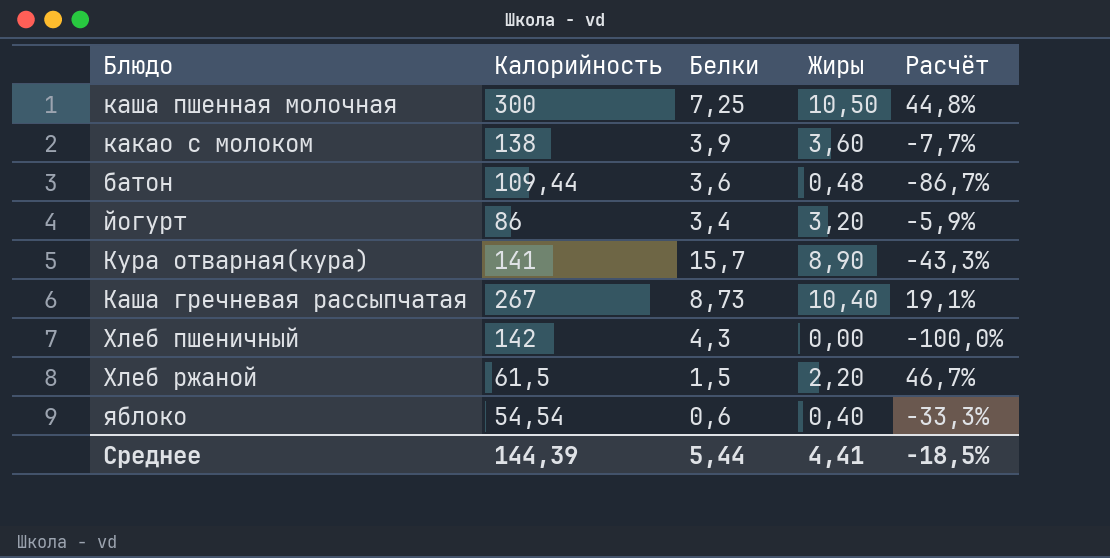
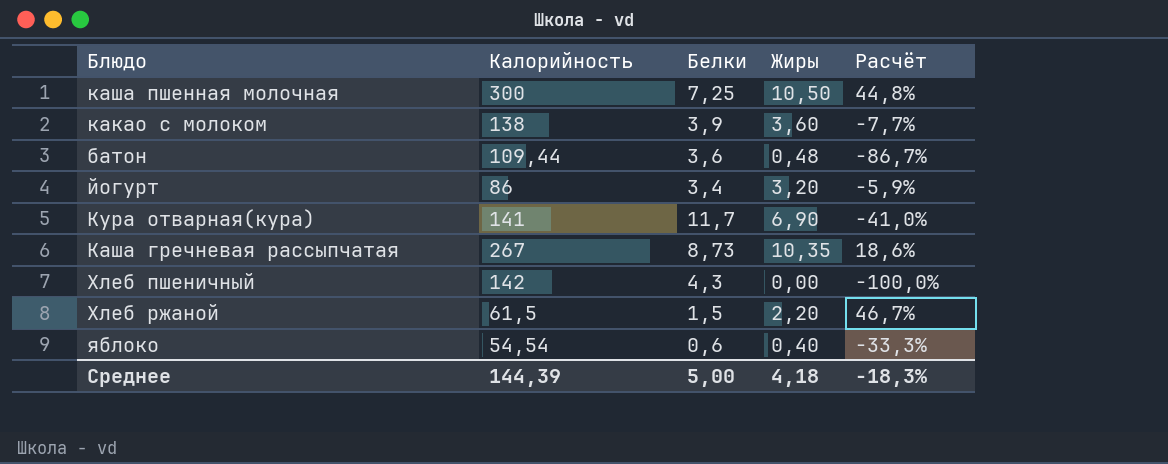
Кура отварная(кура) | Белки: 15,7 -> 11,7
Кура отварная(кура) | Жиры: 8,90 -> 6,90
Кура отварная(кура) | Расчёт: -43,3% -> -41,0%
Каша гречневая рассыпчатая | Жиры: 10,40 -> 10,35
Каша гречневая рассыпчатая | Расчёт: 19,1% -> 18,6%
Среднее | Белки: 5,44 -> 5,00
Среднее | Жиры: 4,41 -> 4,18
Среднее | Расчёт: -18,5% -> -18,3%

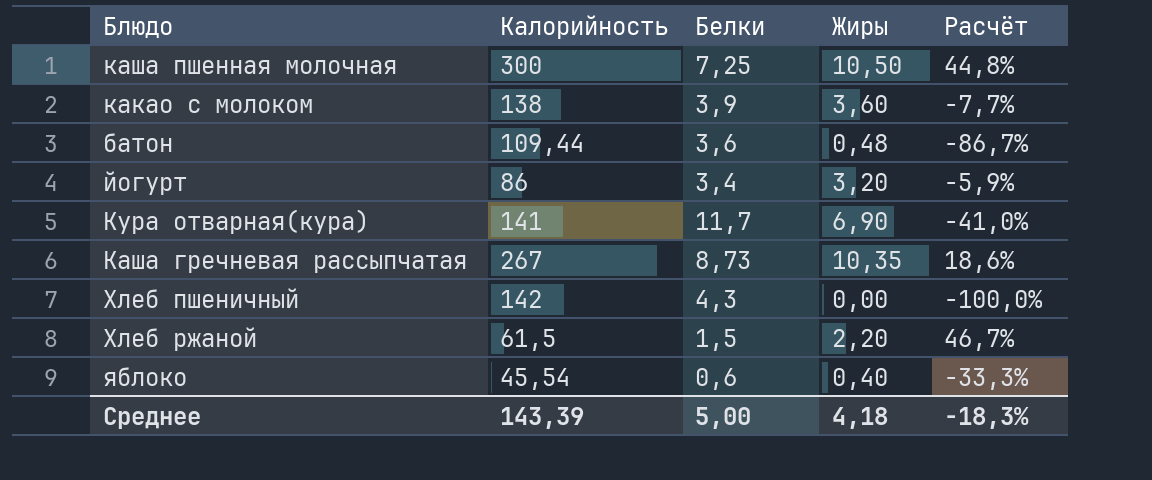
яблоко | Калорийность: 54,54 -> 45,54
Среднее | Калорийность: 144,39 -> 143,39

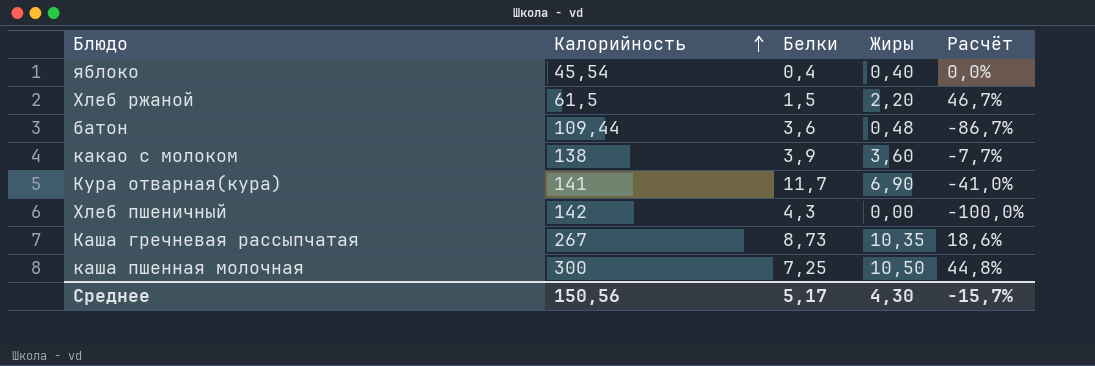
row order: none -> Калорийность ascending
row йогурт: 86 | 3,4 | 3,20 | -5,9% -> none
яблоко | Белки: 0,6 -> 0,4
яблоко | Расчёт: -33,3% -> 0,0%
Среднее | Калорийность: 143,39 -> 150,56
Среднее | Белки: 5,00 -> 5,17
Среднее | Жиры: 4,18 -> 4,30
Среднее | Расчёт: -18,3% -> -15,7%

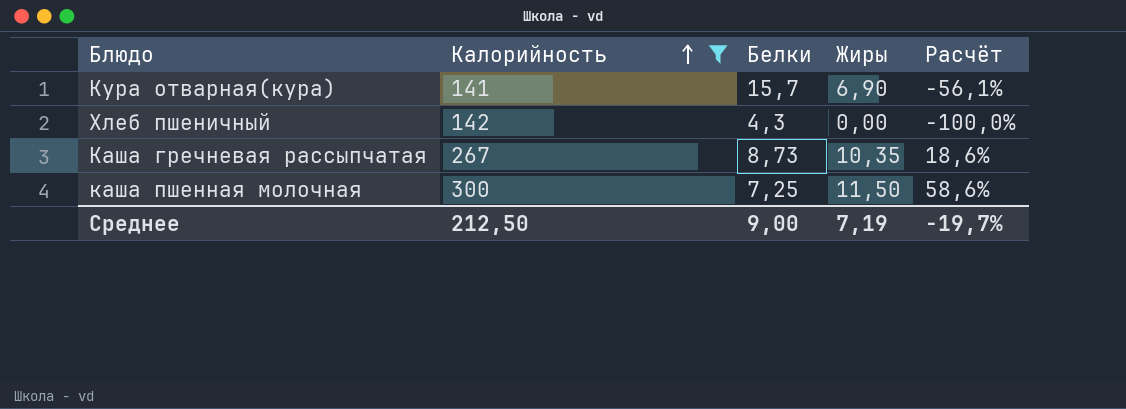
filter: none -> Калорийность >= 141
Кура отварная(кура) | Белки: 11,7 -> 15,7
Кура отварная(кура) | Расчёт: -41,0% -> -56,1%
каша пшенная молочная | Жиры: 10,50 -> 11,50
каша пшенная молочная | Расчёт: 44,8% -> 58,6%
Среднее | Калорийность: 150,56 -> 212,50
Среднее | Белки: 5,17 -> 9,00
Среднее | Жиры: 4,30 -> 7,19
Среднее | Расчёт: -15,7% -> -19,7%

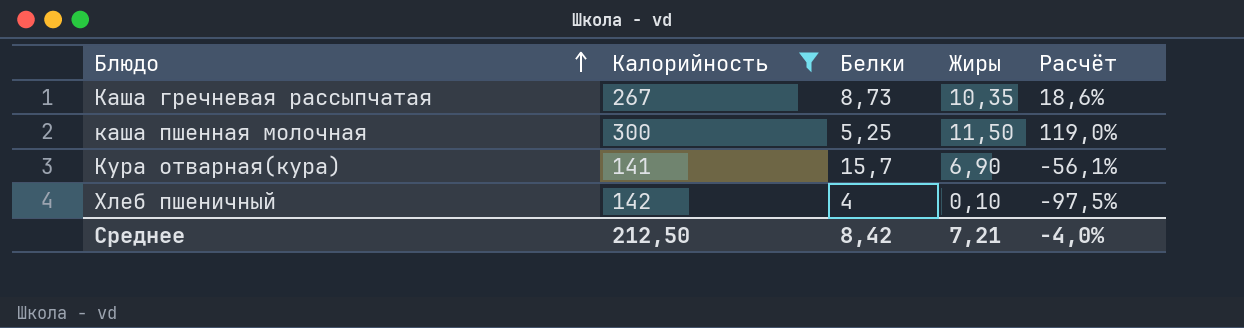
row order: Калорийность ascending -> Блюдо ascending
каша пшенная молочная | Белки: 7,25 -> 5,25
каша пшенная молочная | Расчёт: 58,6% -> 119,0%
Хлеб пшеничный | Белки: 4,3 -> 4
Хлеб пшеничный | Жиры: 0,00 -> 0,10
Хлеб пшеничный | Расчёт: -100,0% -> -97,5%
Среднее | Белки: 9,00 -> 8,42
Среднее | Жиры: 7,19 -> 7,21
Среднее | Расчёт: -19,7% -> -4,0%

